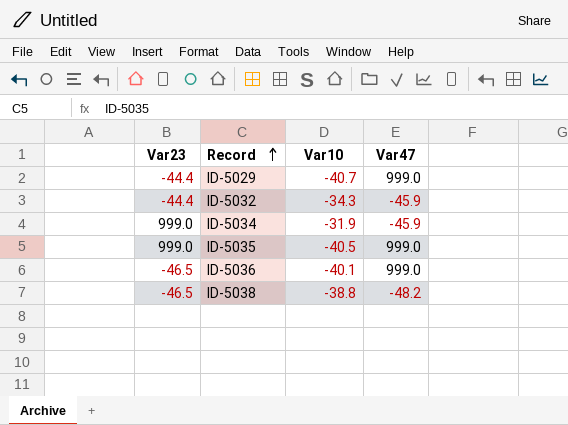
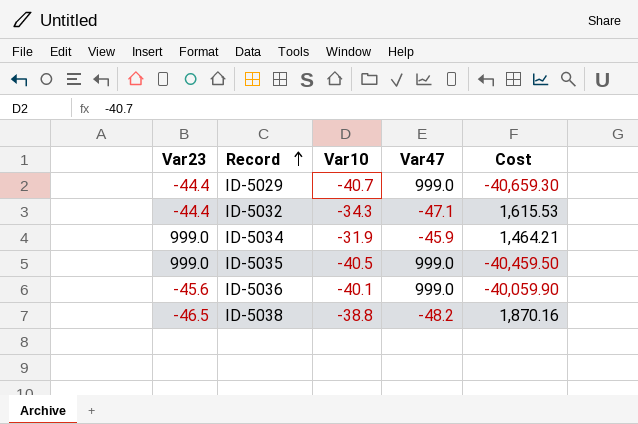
column Cost | formula: none -> [Var10] * [Var47]
ID-5032 | Var47: -45.9 -> -47.1
ID-5036 | Var23: -46.5 -> -45.6

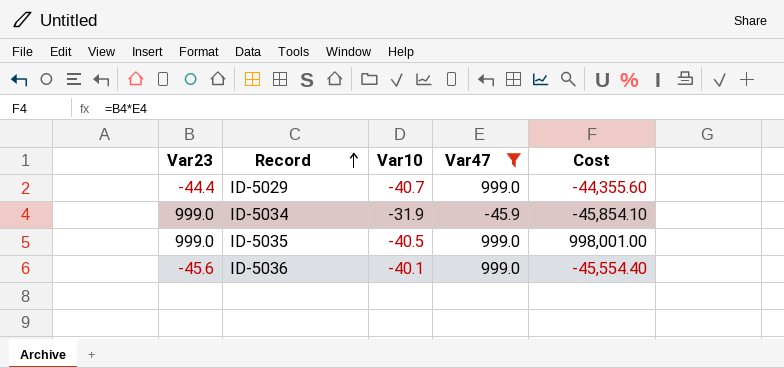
filter: none -> Var47 >= -45.9
column Cost | formula: [Var10] * [Var47] -> [Var23] * [Var47]

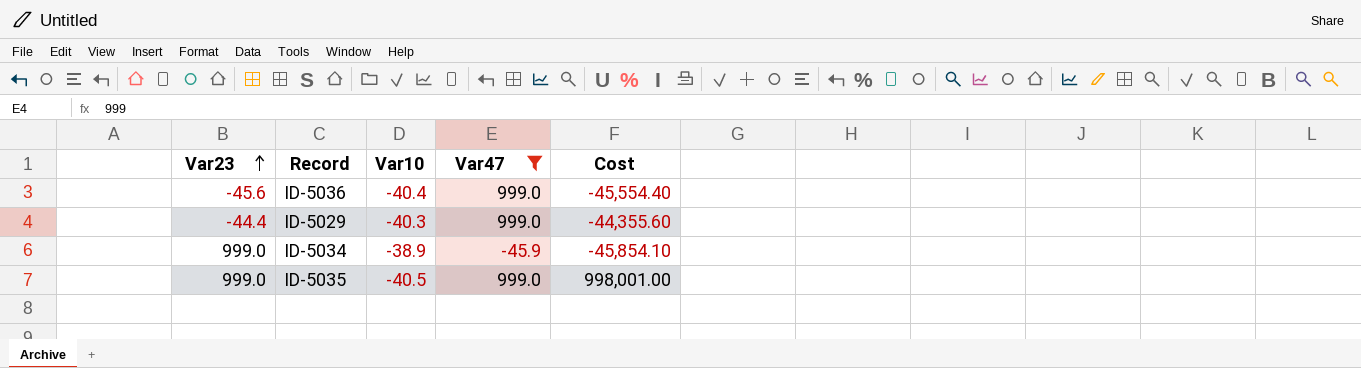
row order: Record ascending -> Var23 ascending
ID-5036 | Var10: -40.1 -> -40.4
ID-5029 | Var10: -40.7 -> -40.3
ID-5034 | Var10: -31.9 -> -38.9

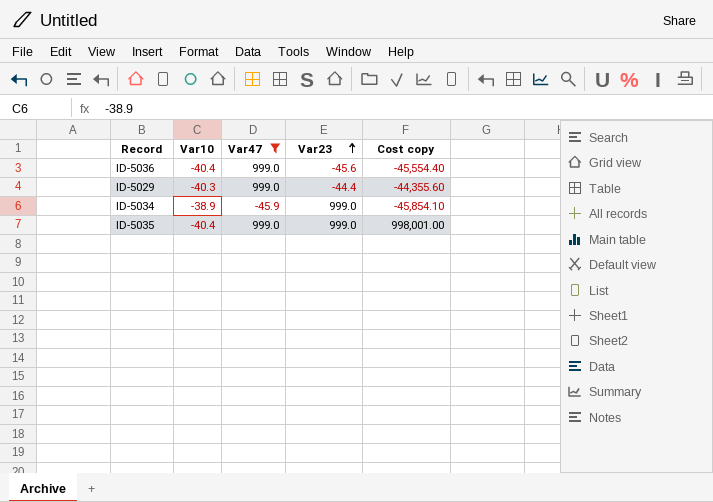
column Var23 | position: 1 -> 4
column name: Cost -> Cost copy
ID-5035 | Var10: -40.5 -> -40.4

